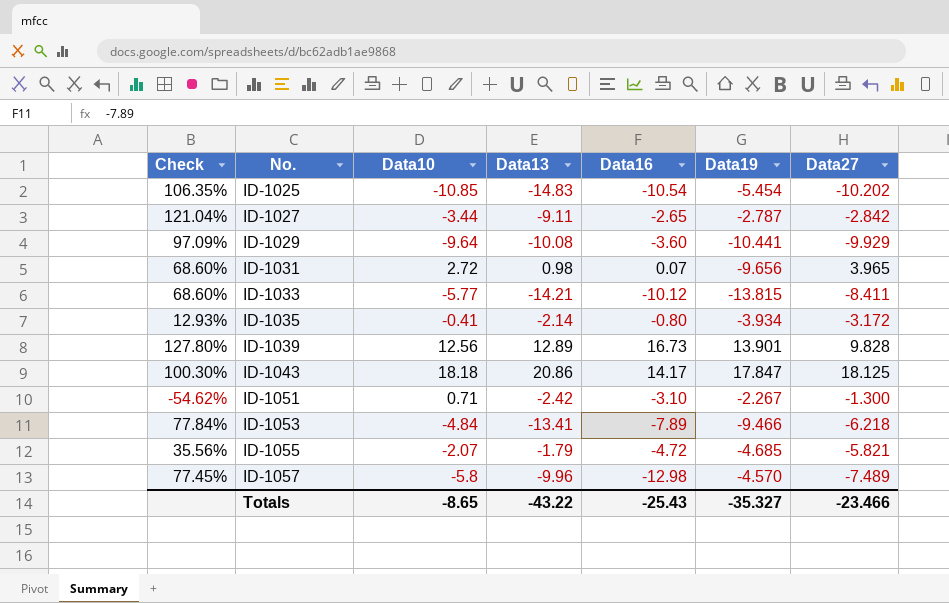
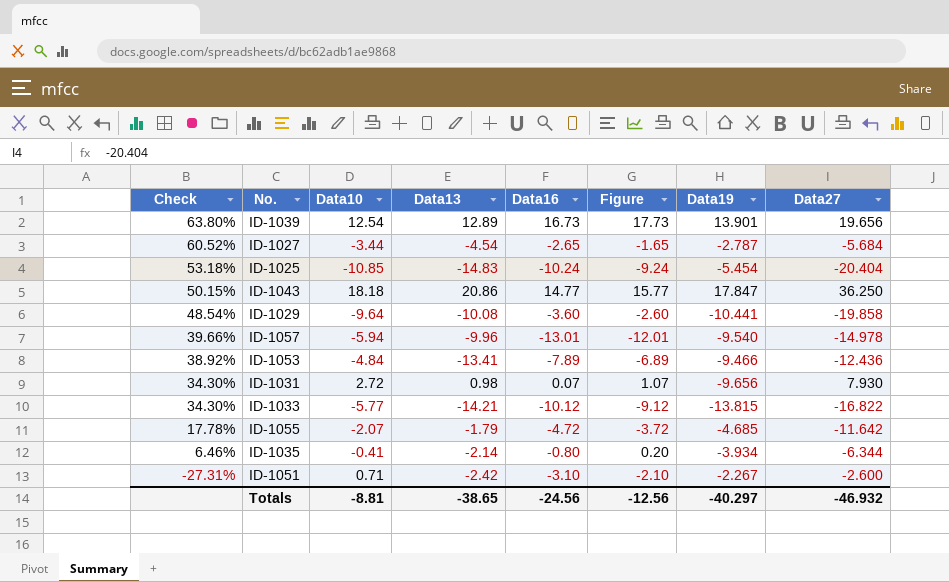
row order: No. ascending -> Check descending
column Figure | formula: none -> [Data16] + 1
ID-1039 | Check: 127.80% -> 63.80%
ID-1039 | Data10: 12.56 -> 12.54
ID-1039 | Data27: 9.828 -> 19.656
ID-1027 | Check: 121.04% -> 60.52%
ID-1027 | Data13: -9.11 -> -4.54
ID-1027 | Data27: -2.842 -> -5.684
ID-1025 | Check: 106.35% -> 53.18%
ID-1025 | Data16: -10.54 -> -10.24
ID-1025 | Data27: -10.202 -> -20.404
ID-1043 | Check: 100.30% -> 50.15%
ID-1043 | Data16: 14.17 -> 14.77
ID-1043 | Data27: 18.125 -> 36.250
ID-1029 | Check: 97.09% -> 48.54%
ID-1029 | Data27: -9.929 -> -19.858
ID-1057 | Check: 77.45% -> 39.66%
ID-1057 | Data10: -5.8 -> -5.94
ID-1057 | Data16: -12.98 -> -13.01
ID-1057 | Data19: -4.570 -> -9.540
ID-1057 | Data27: -7.489 -> -14.978
ID-1053 | Check: 77.84% -> 38.92%
ID-1053 | Data27: -6.218 -> -12.436
ID-1031 | Check: 68.60% -> 34.30%
ID-1031 | Data27: 3.965 -> 7.930
ID-1033 | Check: 68.60% -> 34.30%
ID-1033 | Data27: -8.411 -> -16.822
ID-1055 | Check: 35.56% -> 17.78%
ID-1055 | Data27: -5.821 -> -11.642
ID-1035 | Check: 12.93% -> 6.46%
ID-1035 | Data27: -3.172 -> -6.344
ID-1051 | Check: -54.62% -> -27.31%
ID-1051 | Data27: -1.300 -> -2.600
Totals | Data10: -8.65 -> -8.81
Totals | Data13: -43.22 -> -38.65
Totals | Data16: -25.43 -> -24.56
Totals | Data19: -35.327 -> -40.297
Totals | Data27: -23.466 -> -46.932

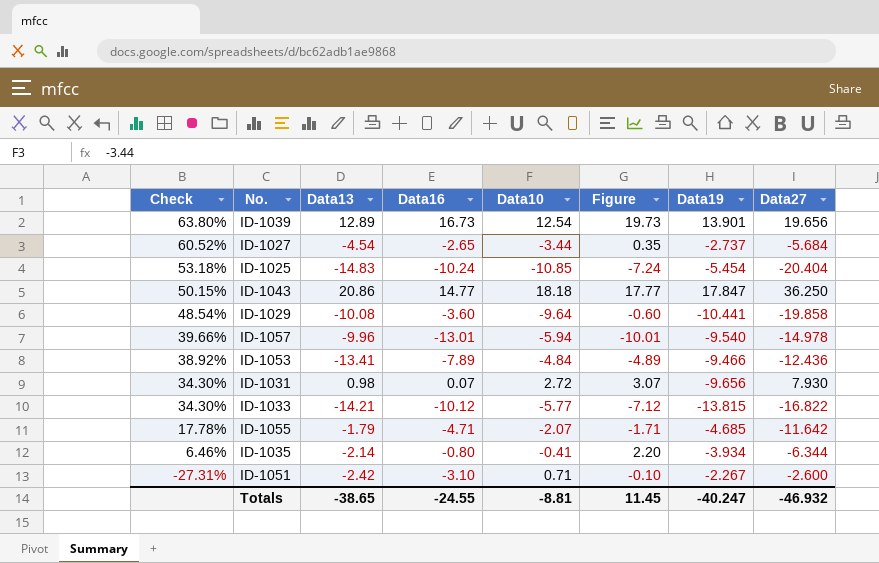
column Data10 | position: 3 -> 5
column Figure | formula: [Data16] + 1 -> [Data16] + 3
ID-1027 | Data19: -2.787 -> -2.737
ID-1055 | Data16: -4.72 -> -4.71
Totals | Data16: -24.56 -> -24.55
Totals | Figure: -12.56 -> 11.45
Totals | Data19: -40.297 -> -40.247

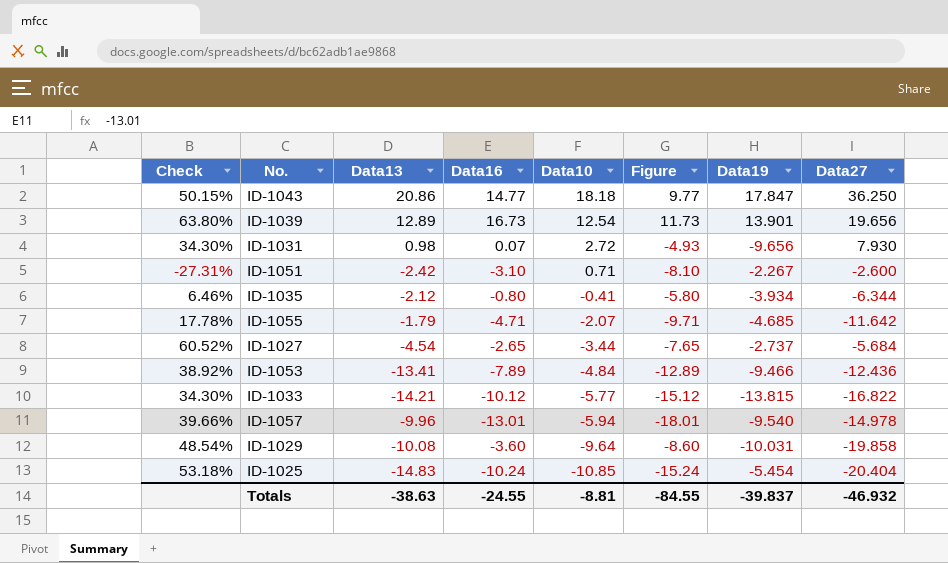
row order: Check descending -> Data10 descending
column Figure | formula: [Data16] + 3 -> [Data16] - 5
ID-1035 | Data13: -2.14 -> -2.12
ID-1029 | Data19: -10.441 -> -10.031
Totals | Data13: -38.65 -> -38.63
Totals | Figure: 11.45 -> -84.55
Totals | Data19: -40.247 -> -39.837

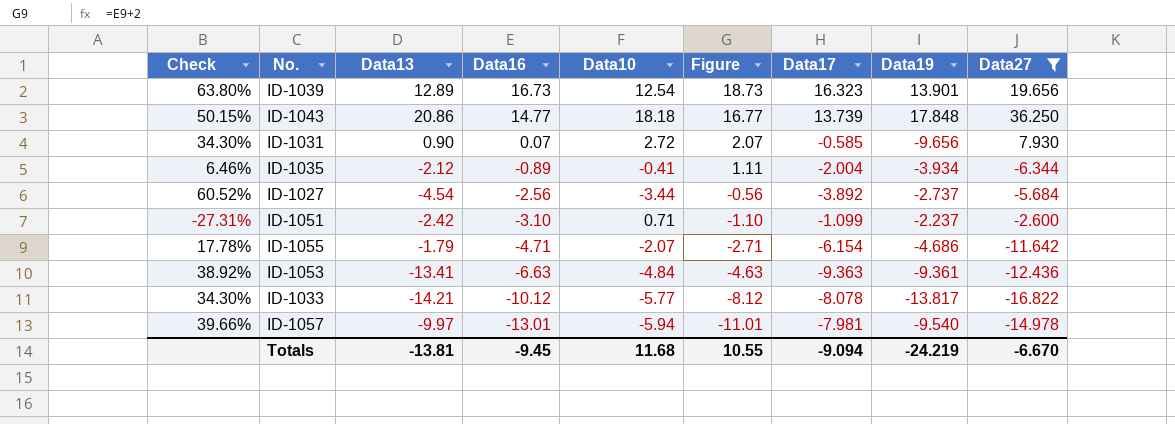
filter: none -> Data27 >= -16.822
row order: Data10 descending -> Data16 descending
column Figure | formula: [Data16] - 5 -> [Data16] + 2
column Data17 | position: none -> 7
ID-1043 | Data19: 17.847 -> 17.848
ID-1031 | Data13: 0.98 -> 0.90
ID-1035 | Data16: -0.80 -> -0.89
ID-1027 | Data16: -2.65 -> -2.56
ID-1051 | Data19: -2.267 -> -2.237
ID-1055 | Data19: -4.685 -> -4.686
ID-1053 | Data16: -7.89 -> -6.63
ID-1053 | Data19: -9.466 -> -9.361
ID-1033 | Data19: -13.815 -> -13.817
ID-1057 | Data13: -9.96 -> -9.97
Totals | Data13: -38.63 -> -13.81
Totals | Data16: -24.55 -> -9.45
Totals | Data10: -8.81 -> 11.68
Totals | Figure: -84.55 -> 10.55
Totals | Data19: -39.837 -> -24.219
Totals | Data27: -46.932 -> -6.670

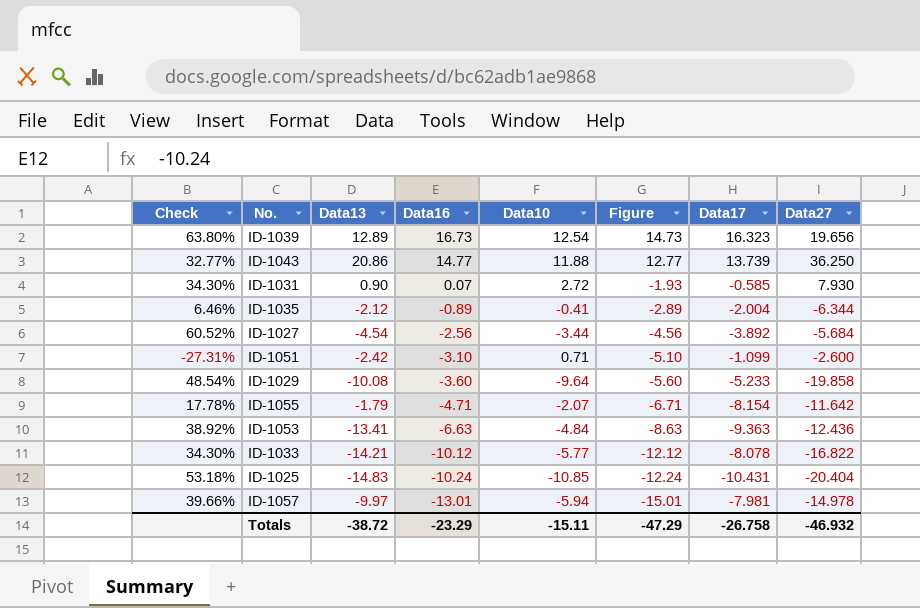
filter: Data27 >= -16.822 -> none
column Data19 | position: 8 -> none
column Figure | formula: [Data16] + 2 -> [Data16] - 2
ID-1043 | Check: 50.15% -> 32.77%
ID-1043 | Data10: 18.18 -> 11.88
ID-1055 | Data17: -6.154 -> -8.154
Totals | Data13: -13.81 -> -38.72
Totals | Data16: -9.45 -> -23.29
Totals | Data10: 11.68 -> -15.11
Totals | Figure: 10.55 -> -47.29
Totals | Data17: -9.094 -> -26.758
Totals | Data27: -6.670 -> -46.932

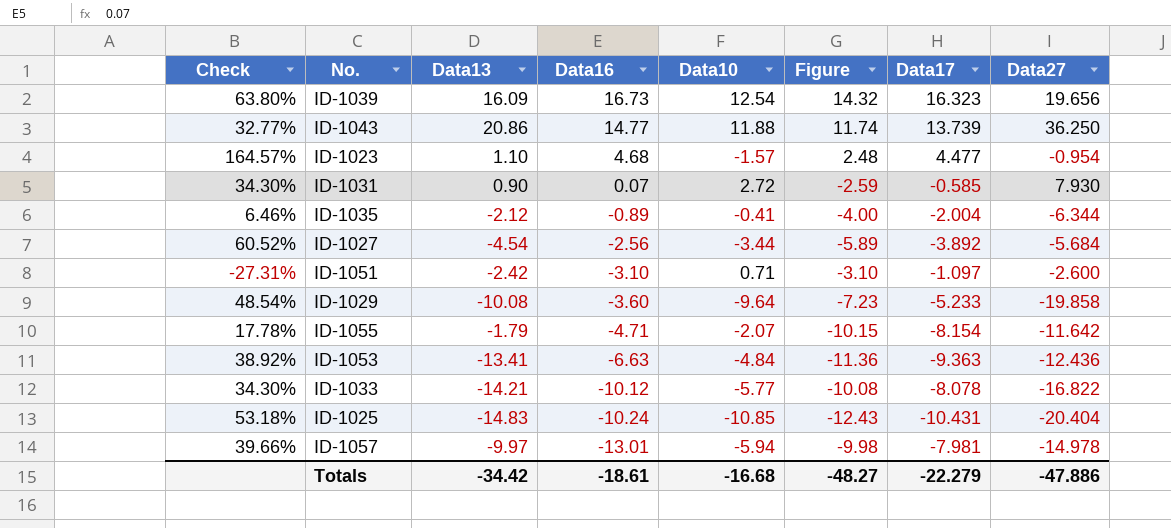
column Figure | formula: [Data16] - 2 -> [Data17] - 2
ID-1039 | Data13: 12.89 -> 16.09
row ID-1023: none -> 164.57% | 1.10 | 4.68 | -1.57 | 2.48 | 4.477 | -0.954
ID-1051 | Data17: -1.099 -> -1.097
Totals | Data13: -38.72 -> -34.42
Totals | Data16: -23.29 -> -18.61
Totals | Data10: -15.11 -> -16.68
Totals | Figure: -47.29 -> -48.27
Totals | Data17: -26.758 -> -22.279
Totals | Data27: -46.932 -> -47.886

